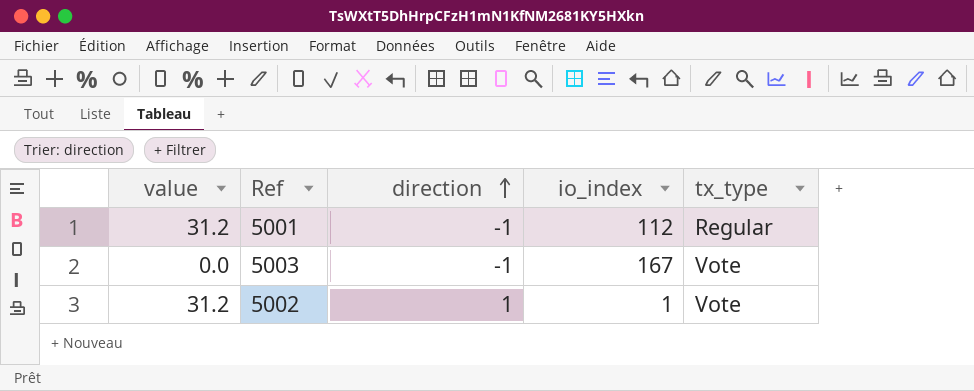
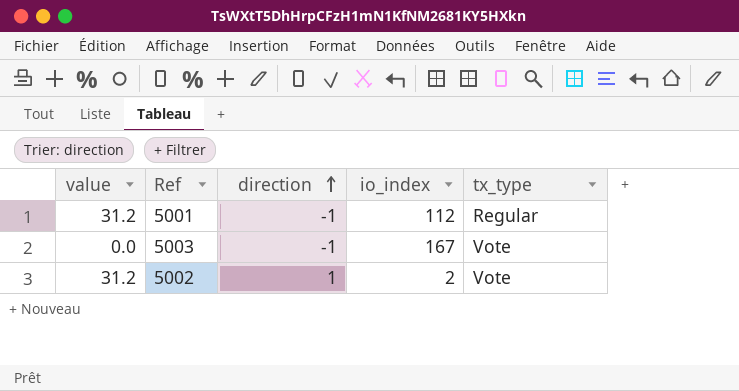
5002 | io_index: 1 -> 2

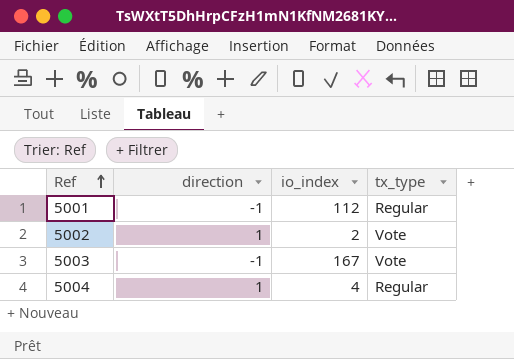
row order: direction ascending -> Ref ascending
column value | position: 1 -> none
row 5004: none -> 1 | 4 | Regular

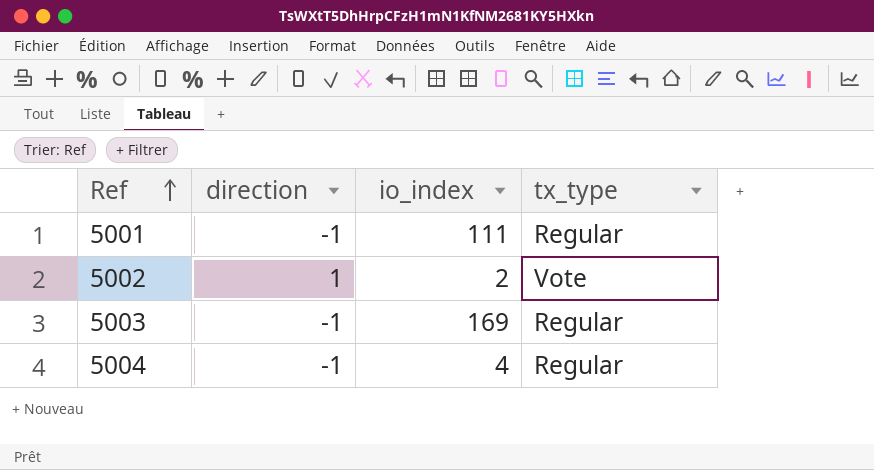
5001 | io_index: 112 -> 111
5003 | io_index: 167 -> 169
5003 | tx_type: Vote -> Regular
5004 | direction: 1 -> -1

